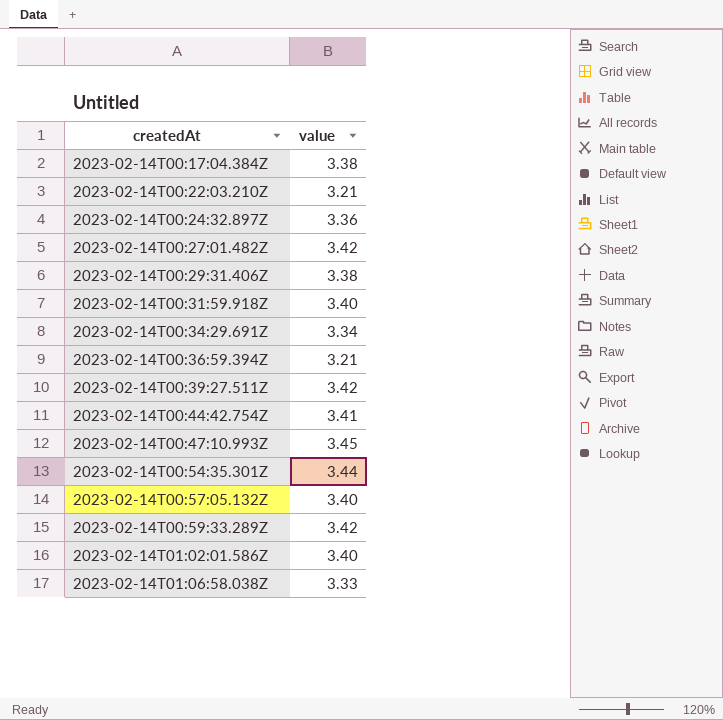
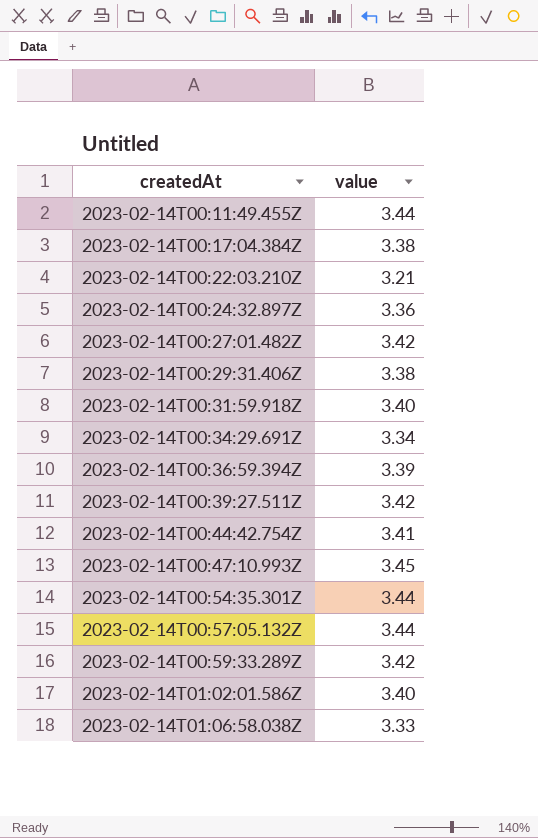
row 2023-02-14T00:11:49.455Z: none -> 3.44
2023-02-14T00:36:59.394Z | value: 3.21 -> 3.39
2023-02-14T00:57:05.132Z | value: 3.40 -> 3.44

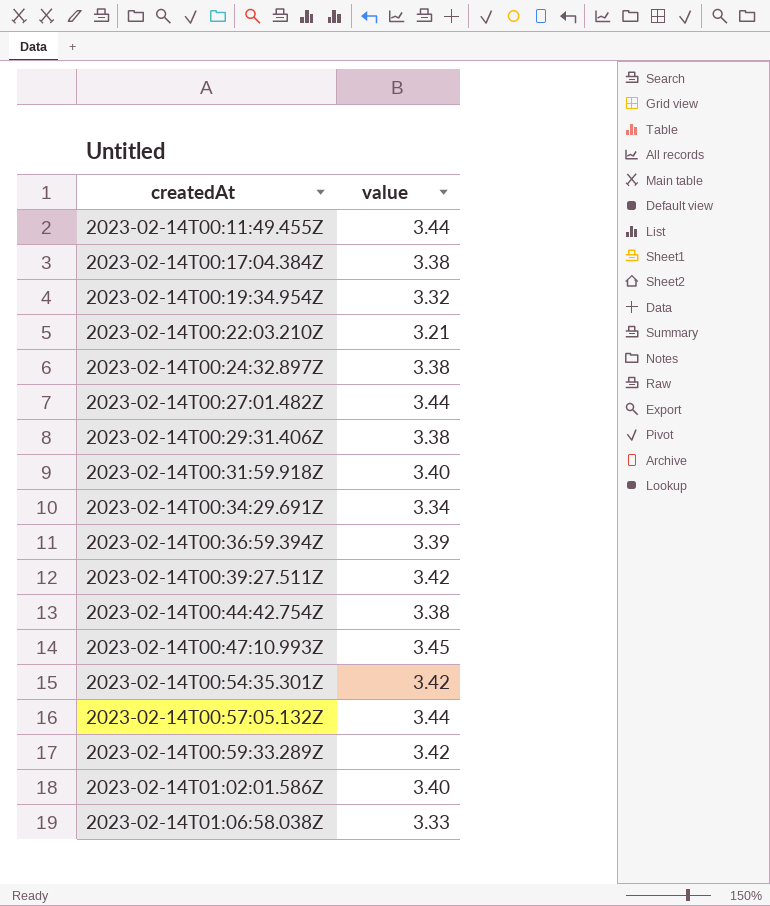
row 2023-02-14T00:19:34.954Z: none -> 3.32
2023-02-14T00:24:32.897Z | value: 3.36 -> 3.38
2023-02-14T00:27:01.482Z | value: 3.42 -> 3.44
2023-02-14T00:44:42.754Z | value: 3.41 -> 3.38
2023-02-14T00:54:35.301Z | value: 3.44 -> 3.42

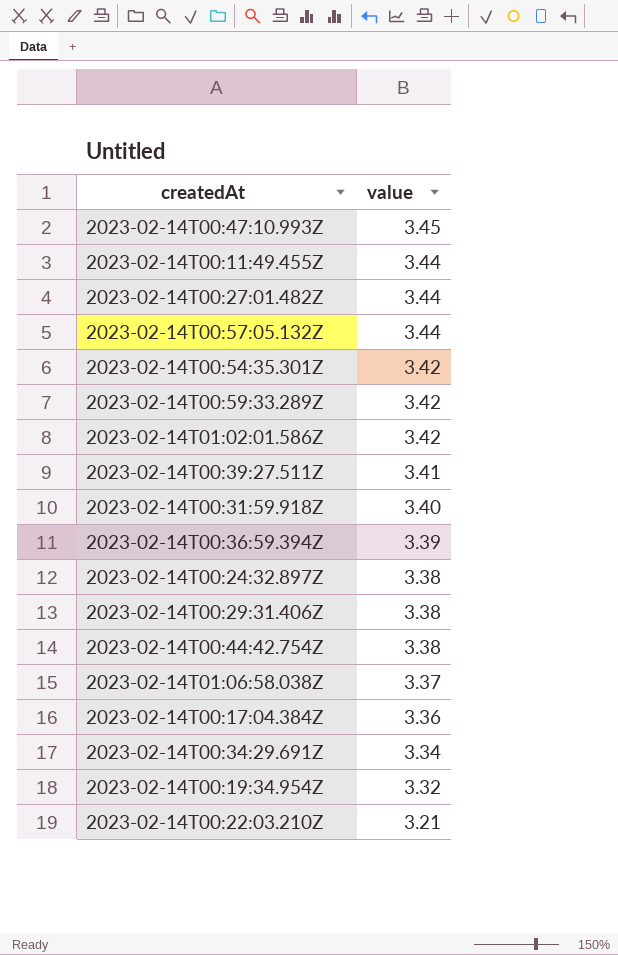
row order: createdAt ascending -> value descending
2023-02-14T01:02:01.586Z | value: 3.40 -> 3.42
2023-02-14T00:39:27.511Z | value: 3.42 -> 3.41
2023-02-14T01:06:58.038Z | value: 3.33 -> 3.37
2023-02-14T00:17:04.384Z | value: 3.38 -> 3.36

